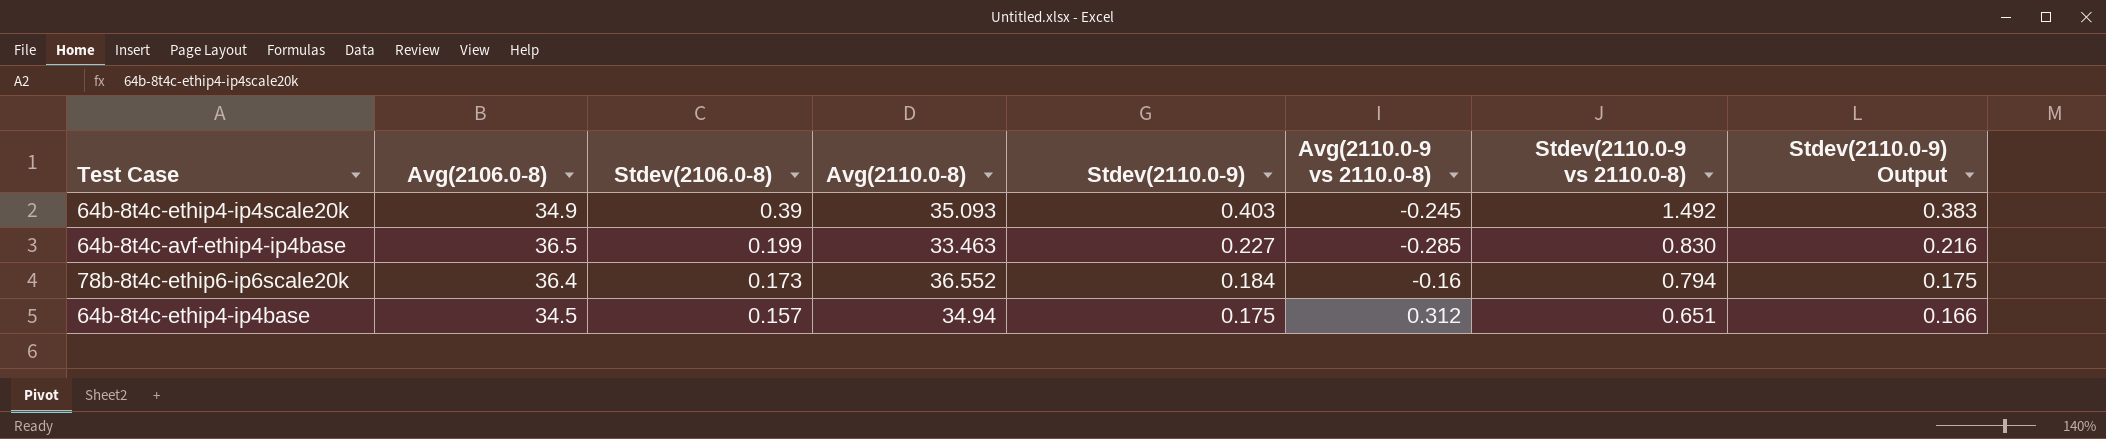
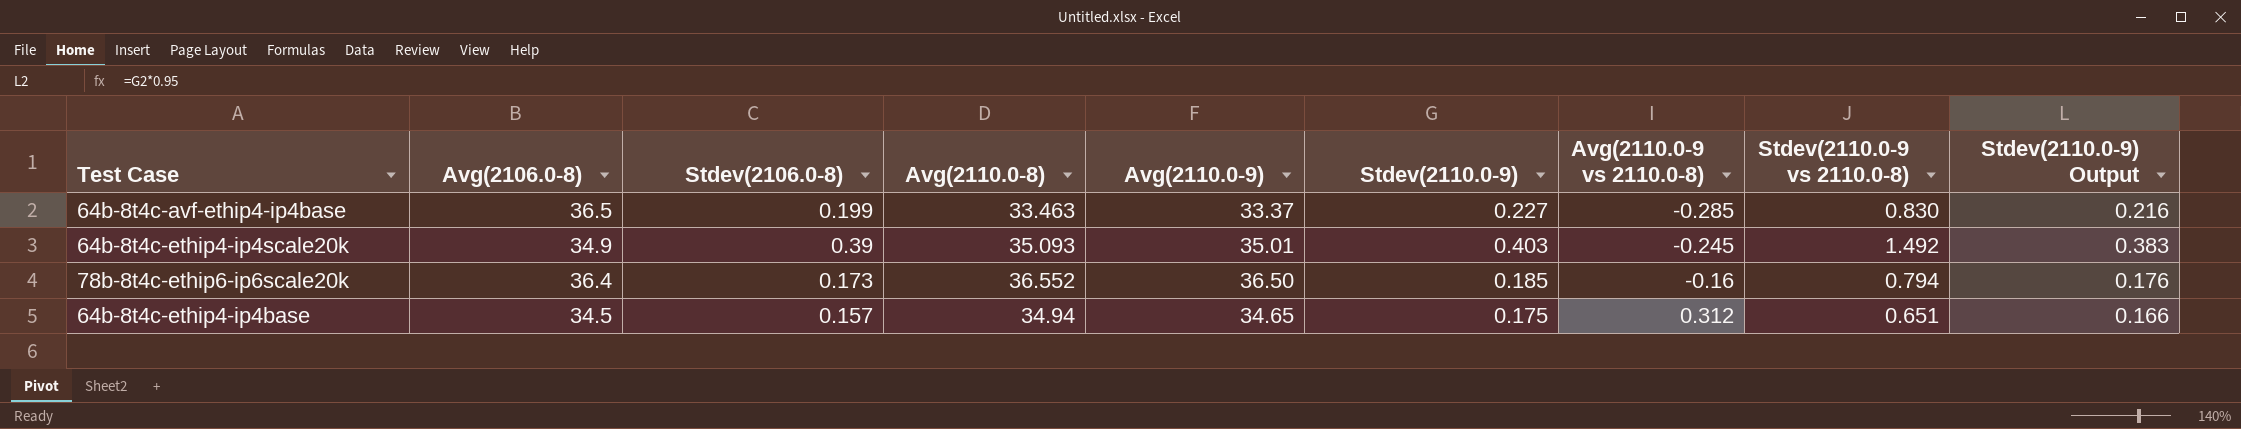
row order: Stdev(2106.0-8) descending -> Avg(2110.0-9 vs 2110.0-8) ascending
column Avg(2110.0-9) | position: none -> 5
78b-8t4c-ethip6-ip6scale20k | Stdev(2110.0-9): 0.184 -> 0.185
78b-8t4c-ethip6-ip6scale20k | Stdev(2110.0-9) Output: 0.175 -> 0.176

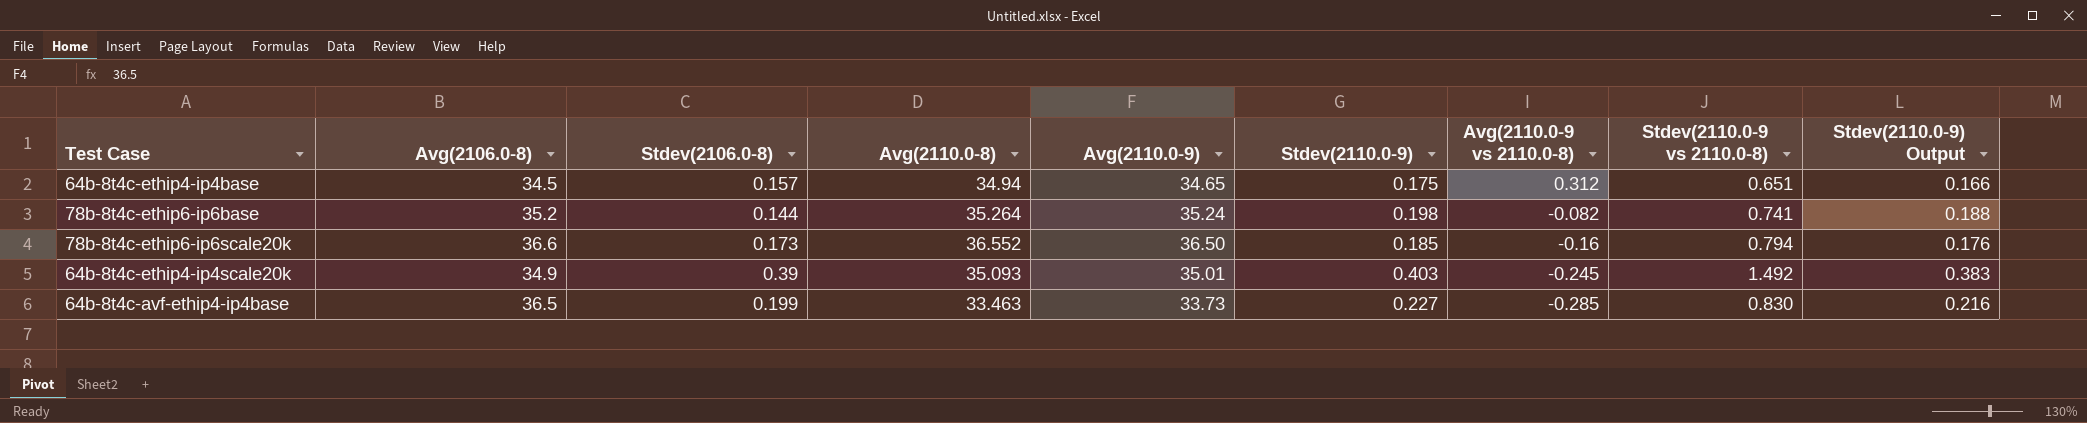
row order: Avg(2110.0-9 vs 2110.0-8) ascending -> Avg(2110.0-9 vs 2110.0-8) descending
row 78b-8t4c-ethip6-ip6base: none -> 35.2 | 0.144 | 35.264 | 35.24 | 0.198 | -0.082 | 0.741 | 0.188
78b-8t4c-ethip6-ip6scale20k | Avg(2106.0-8): 36.4 -> 36.6
64b-8t4c-avf-ethip4-ip4base | Avg(2110.0-9): 33.37 -> 33.73

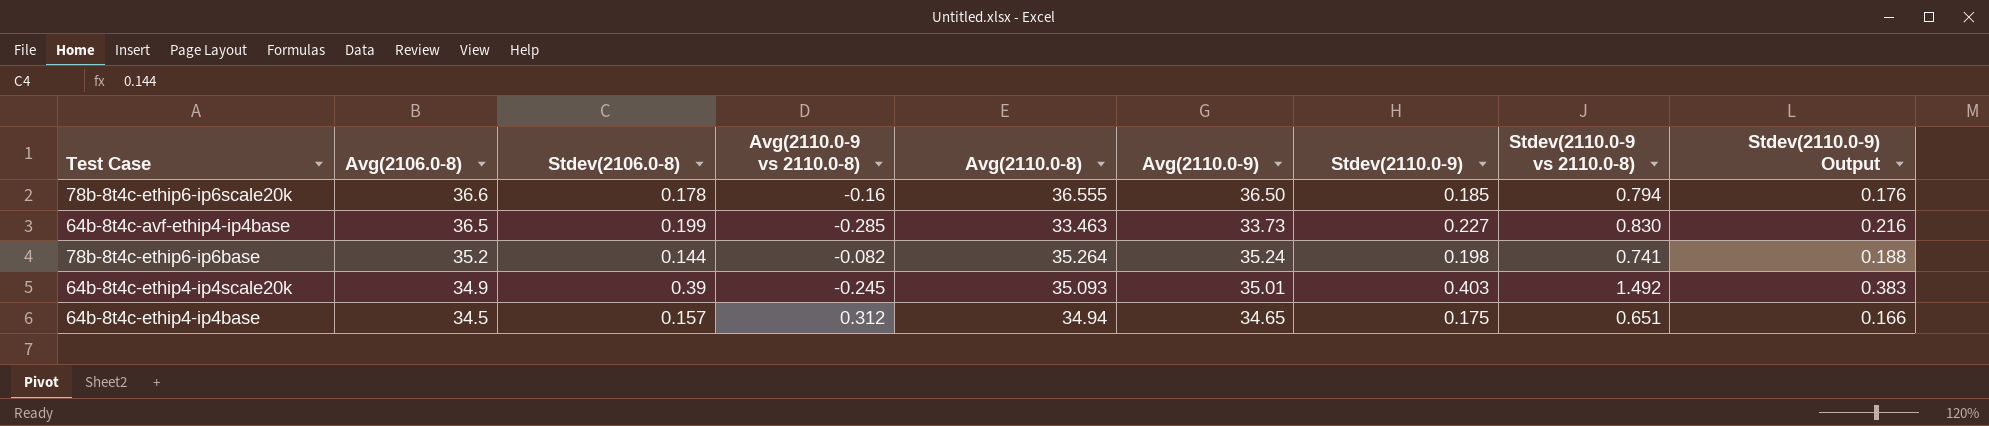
row order: Avg(2110.0-9 vs 2110.0-8) descending -> Avg(2106.0-8) descending
column Avg(2110.0-9 vs 2110.0-8) | position: 7 -> 4
78b-8t4c-ethip6-ip6scale20k | Stdev(2106.0-8): 0.173 -> 0.178
78b-8t4c-ethip6-ip6scale20k | Avg(2110.0-8): 36.552 -> 36.555

